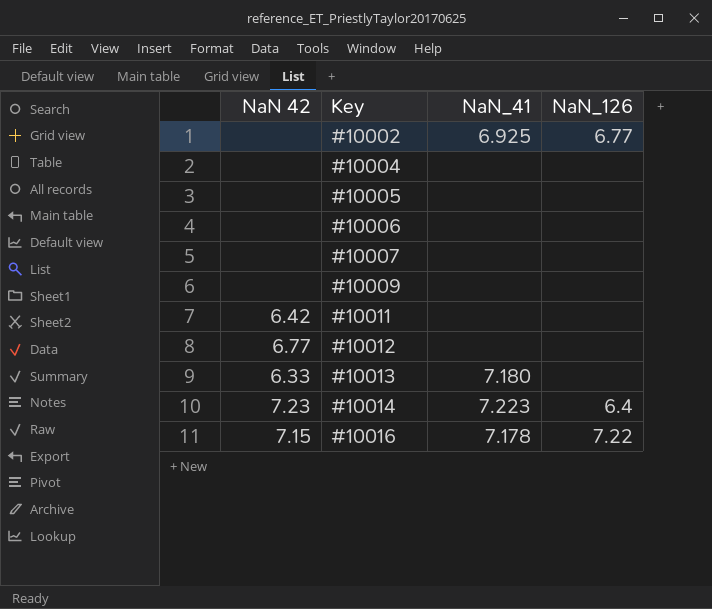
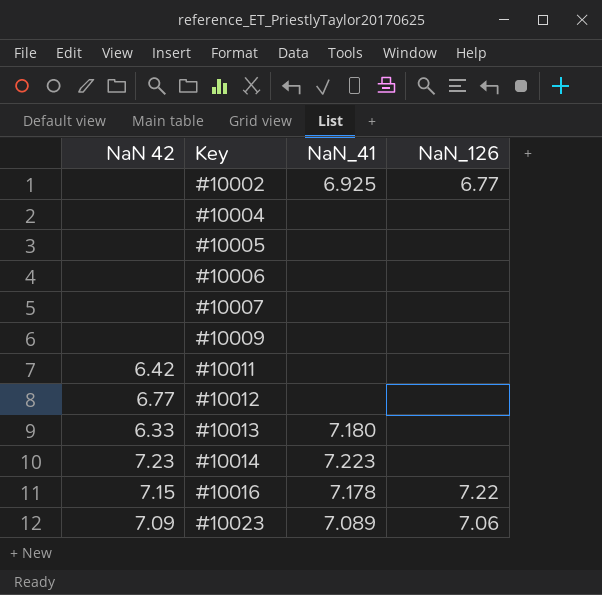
#10014 | NaN_126: 6.4 -> none
row #10023: none -> 7.09 | 7.089 | 7.06

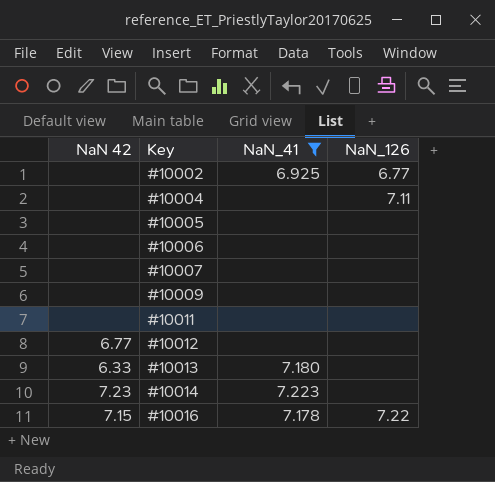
filter: none -> NaN_41 != 7.089
#10004 | NaN_126: none -> 7.11
#10011 | NaN 42: 6.42 -> none

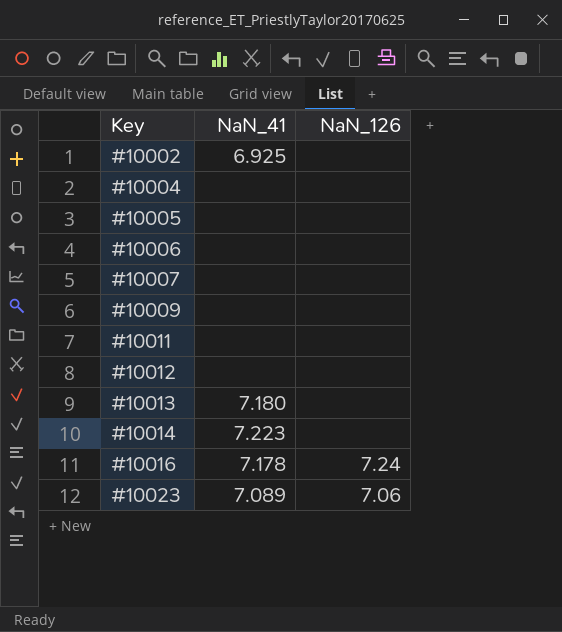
filter: NaN_41 != 7.089 -> none
column NaN 42 | position: 1 -> none
#10002 | NaN_126: 6.77 -> none
#10004 | NaN_126: 7.11 -> none
#10016 | NaN_126: 7.22 -> 7.24

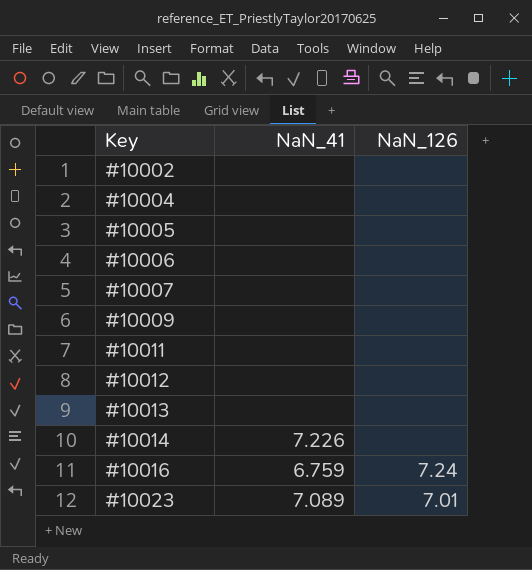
#10002 | NaN_41: 6.925 -> none
#10013 | NaN_41: 7.180 -> none
#10014 | NaN_41: 7.223 -> 7.226
#10016 | NaN_41: 7.178 -> 6.759
#10023 | NaN_126: 7.06 -> 7.01

